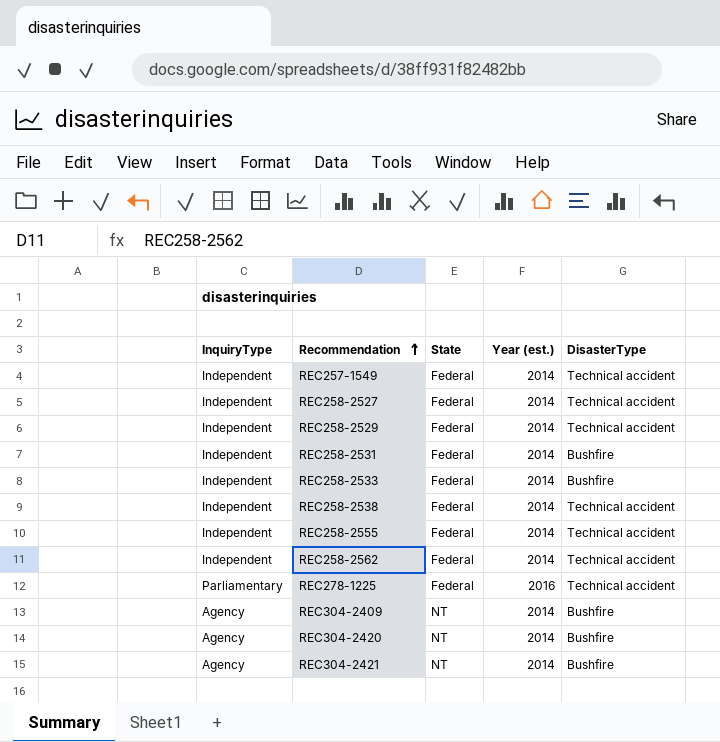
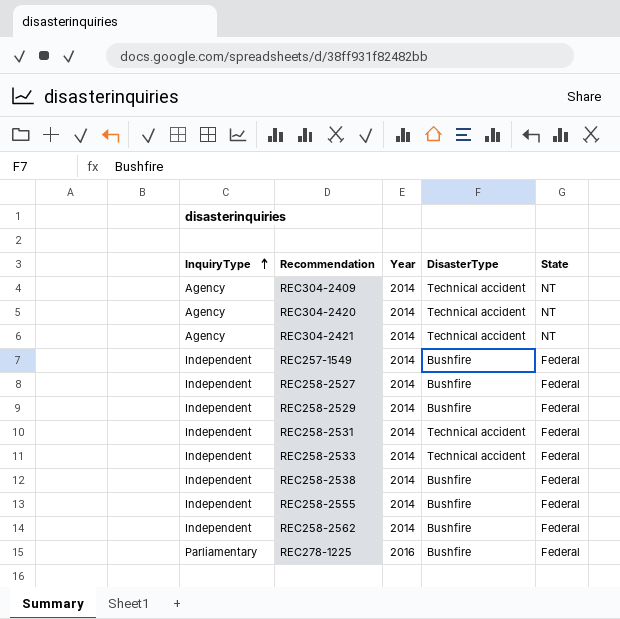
row order: Recommendation ascending -> InquiryType ascending
column name: Year (est.) -> Year
column State | position: 3 -> 5
REC304-2409 | DisasterType: Bushfire -> Technical accident
REC304-2420 | DisasterType: Bushfire -> Technical accident
REC304-2421 | DisasterType: Bushfire -> Technical accident
REC257-1549 | DisasterType: Technical accident -> Bushfire
REC258-2527 | DisasterType: Technical accident -> Bushfire
REC258-2529 | DisasterType: Technical accident -> Bushfire
REC258-2531 | DisasterType: Bushfire -> Technical accident
REC258-2533 | DisasterType: Bushfire -> Technical accident
REC258-2538 | DisasterType: Technical accident -> Bushfire
REC258-2555 | DisasterType: Technical accident -> Bushfire
REC258-2562 | DisasterType: Technical accident -> Bushfire
REC278-1225 | DisasterType: Technical accident -> Bushfire

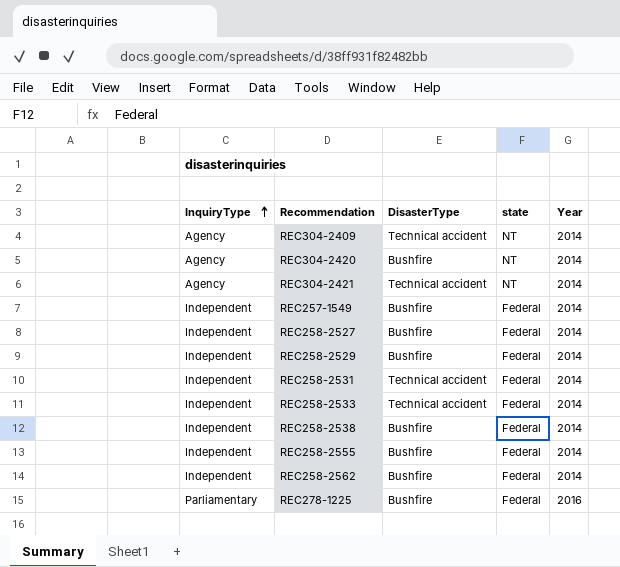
column name: State -> state
column Year | position: 3 -> 5
REC304-2420 | DisasterType: Technical accident -> Bushfire

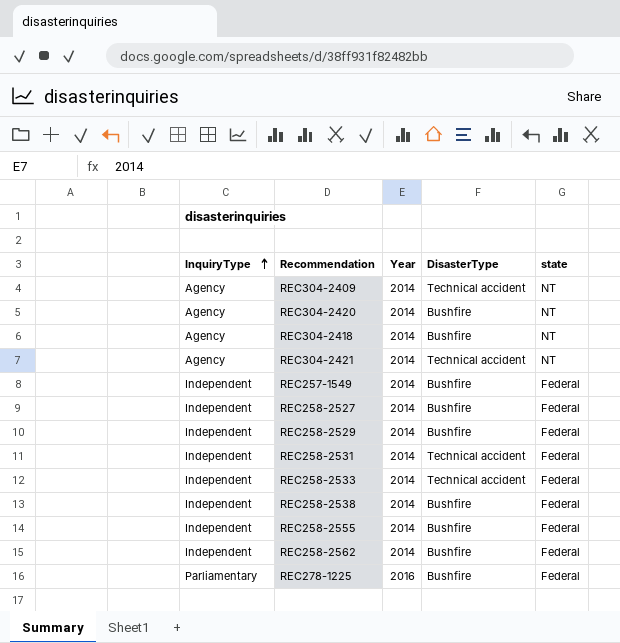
column Year | position: 5 -> 3
row REC304-2418: none -> Agency | 2014 | Bushfire | NT

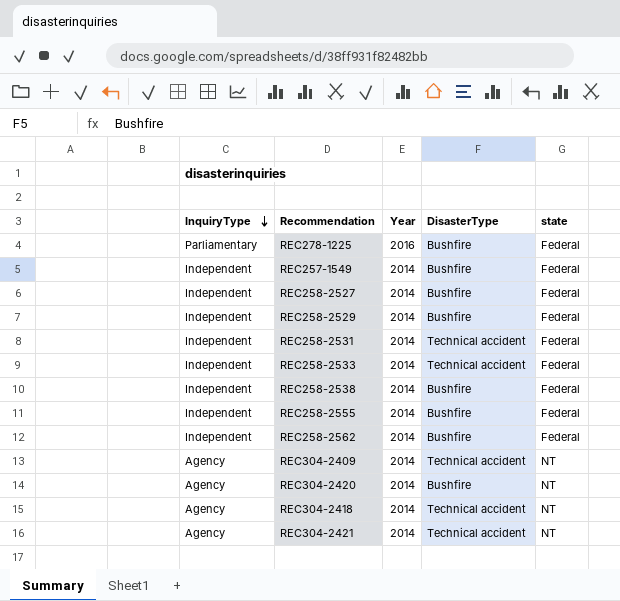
row order: InquiryType ascending -> InquiryType descending
REC304-2418 | DisasterType: Bushfire -> Technical accident

